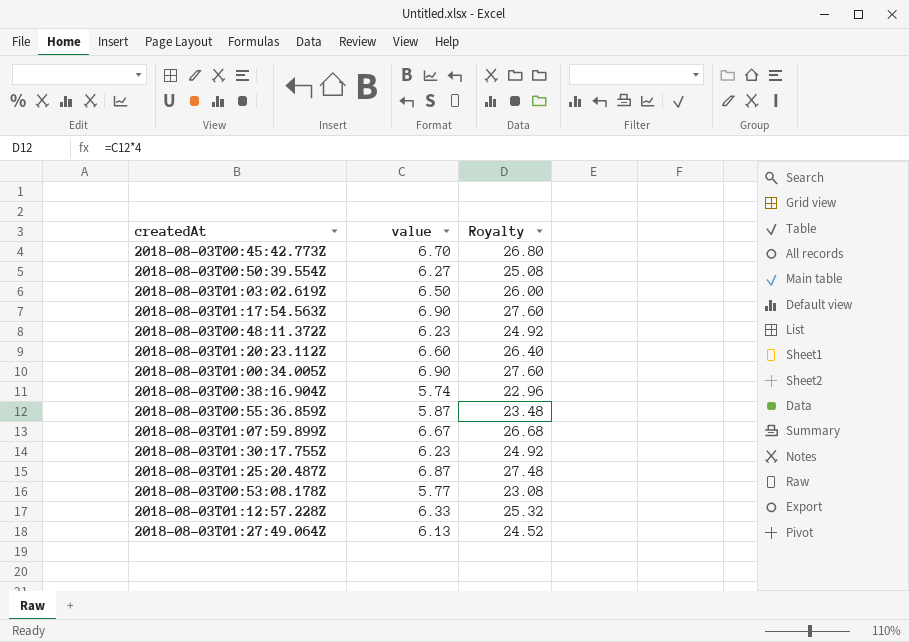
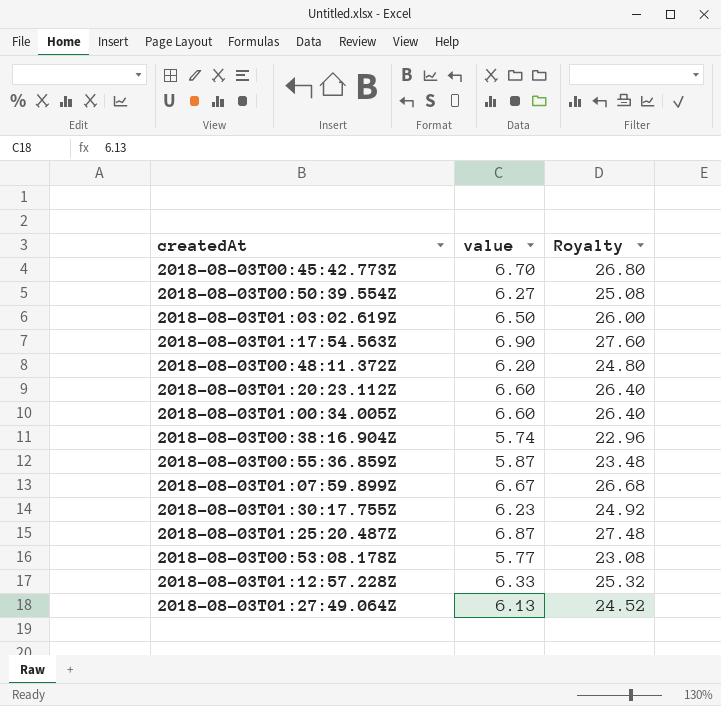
2018-08-03T00:48:11.372Z | value: 6.23 -> 6.20
2018-08-03T00:48:11.372Z | Royalty: 24.92 -> 24.80
2018-08-03T01:00:34.005Z | value: 6.90 -> 6.60
2018-08-03T01:00:34.005Z | Royalty: 27.60 -> 26.40

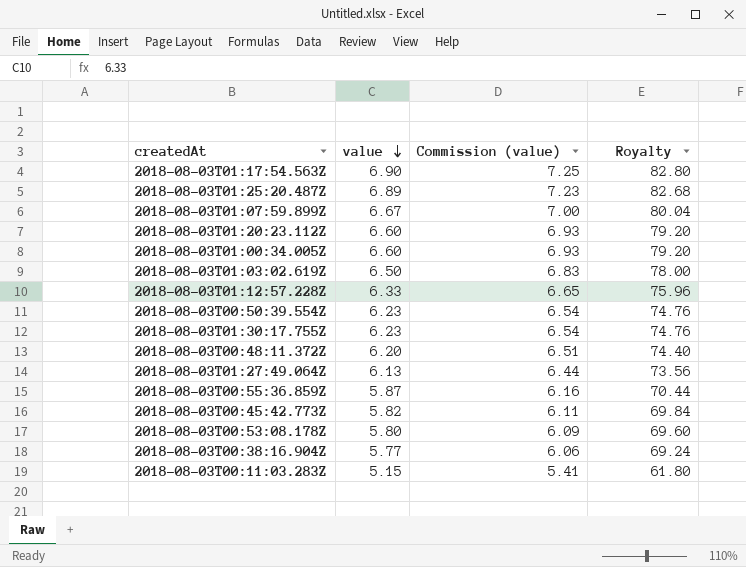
row order: none -> value descending
column Commission (value) | formula: none -> [value] * 1.05
column Royalty | formula: [value] * 4 -> [value] * 12
2018-08-03T01:25:20.487Z | value: 6.87 -> 6.89
2018-08-03T00:50:39.554Z | value: 6.27 -> 6.23
2018-08-03T00:45:42.773Z | value: 6.70 -> 5.82
2018-08-03T00:53:08.178Z | value: 5.77 -> 5.80
2018-08-03T00:38:16.904Z | value: 5.74 -> 5.77
row 2018-08-03T00:11:03.283Z: none -> 5.15 | 5.41 | 61.80

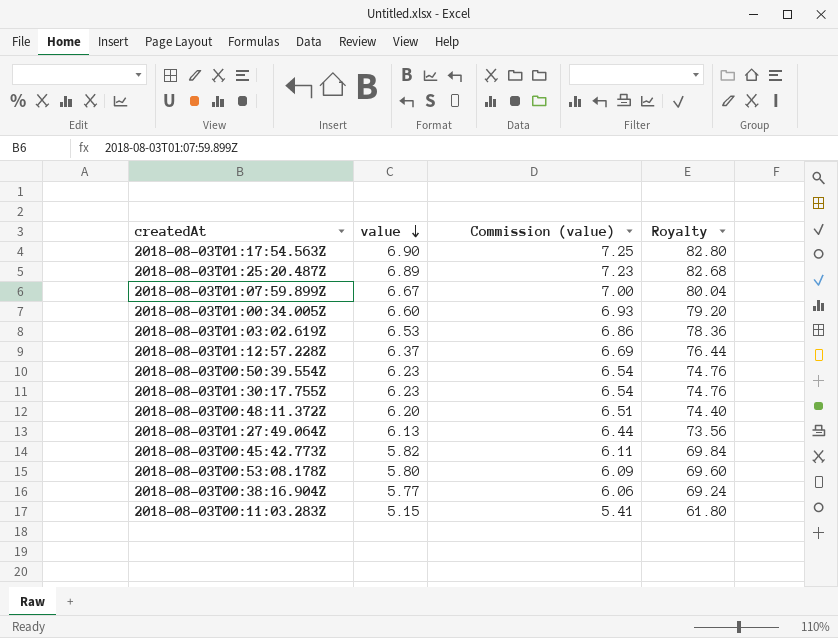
row 2018-08-03T01:20:23.112Z: 6.60 | 6.93 | 79.20 -> none
row 2018-08-03T00:55:36.859Z: 5.87 | 6.16 | 70.44 -> none
2018-08-03T01:03:02.619Z | value: 6.50 -> 6.53
2018-08-03T01:03:02.619Z | Commission (value): 6.83 -> 6.86
2018-08-03T01:03:02.619Z | Royalty: 78.00 -> 78.36
2018-08-03T01:12:57.228Z | value: 6.33 -> 6.37
2018-08-03T01:12:57.228Z | Commission (value): 6.65 -> 6.69
2018-08-03T01:12:57.228Z | Royalty: 75.96 -> 76.44

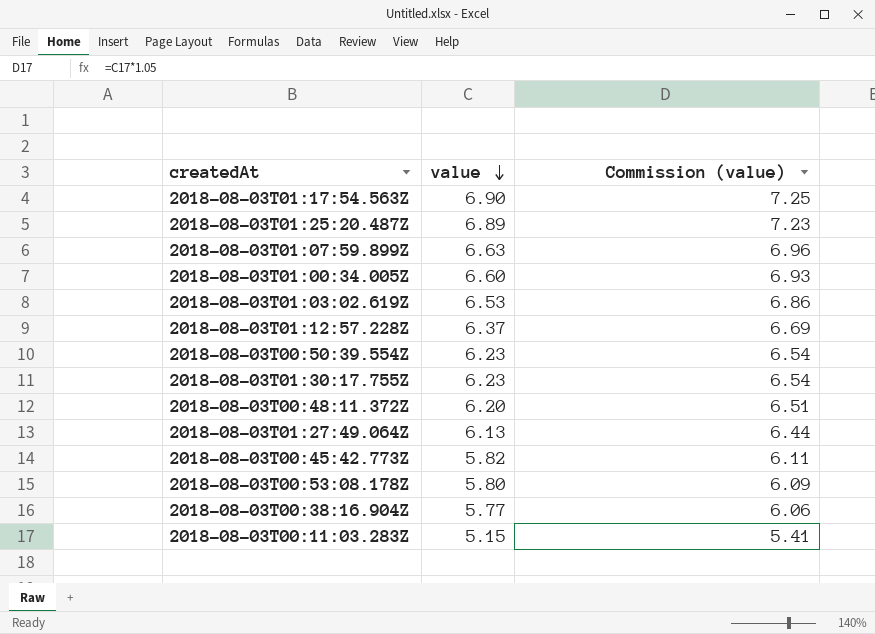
column Royalty | formula: [value] * 12 -> none
2018-08-03T01:07:59.899Z | value: 6.67 -> 6.63
2018-08-03T01:07:59.899Z | Commission (value): 7.00 -> 6.96

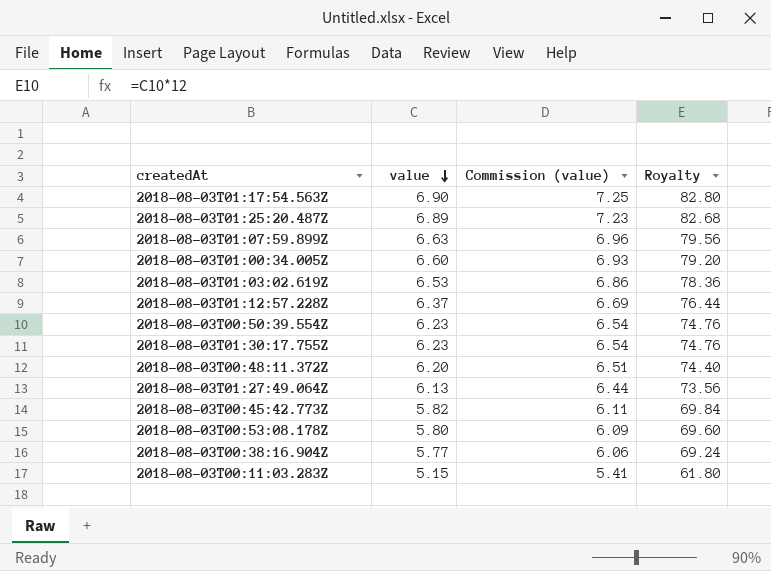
column Royalty | formula: none -> [value] * 12

